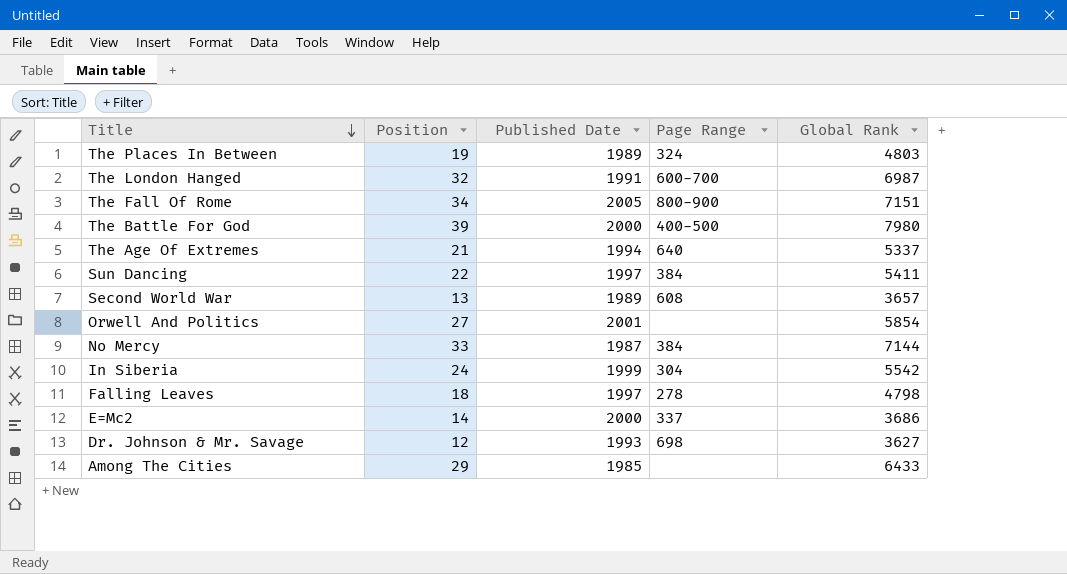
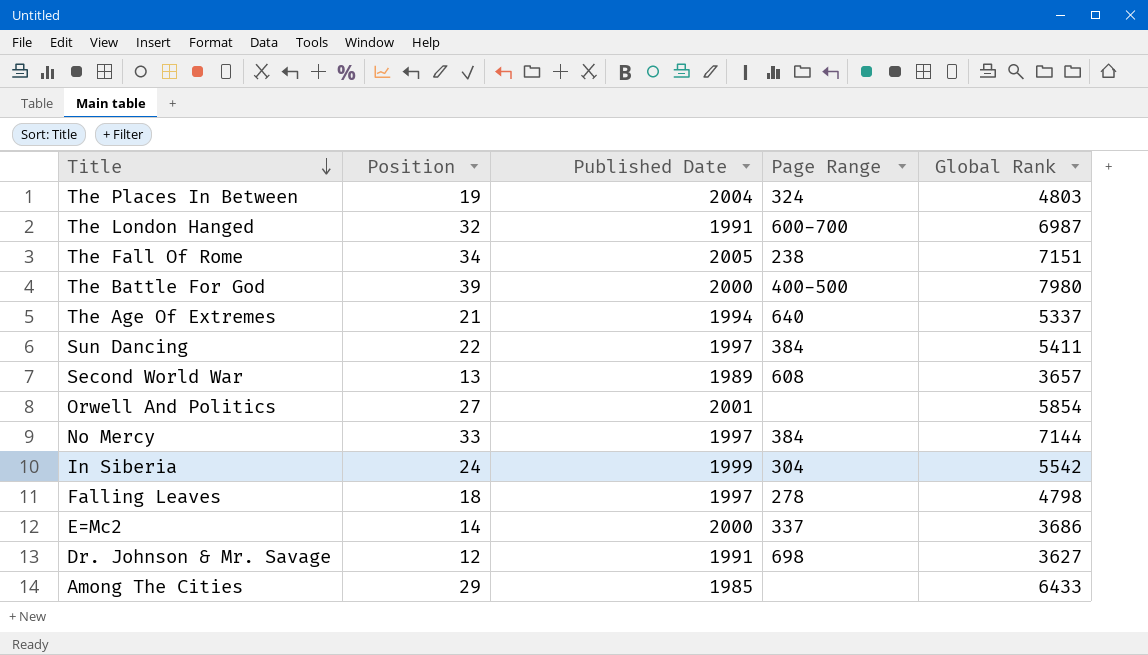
The Places In Between | Published Date: 1989 -> 2004
The Fall Of Rome | Page Range: 800-900 -> 238
No Mercy | Published Date: 1987 -> 1997
Dr. Johnson & Mr. Savage | Published Date: 1993 -> 1991

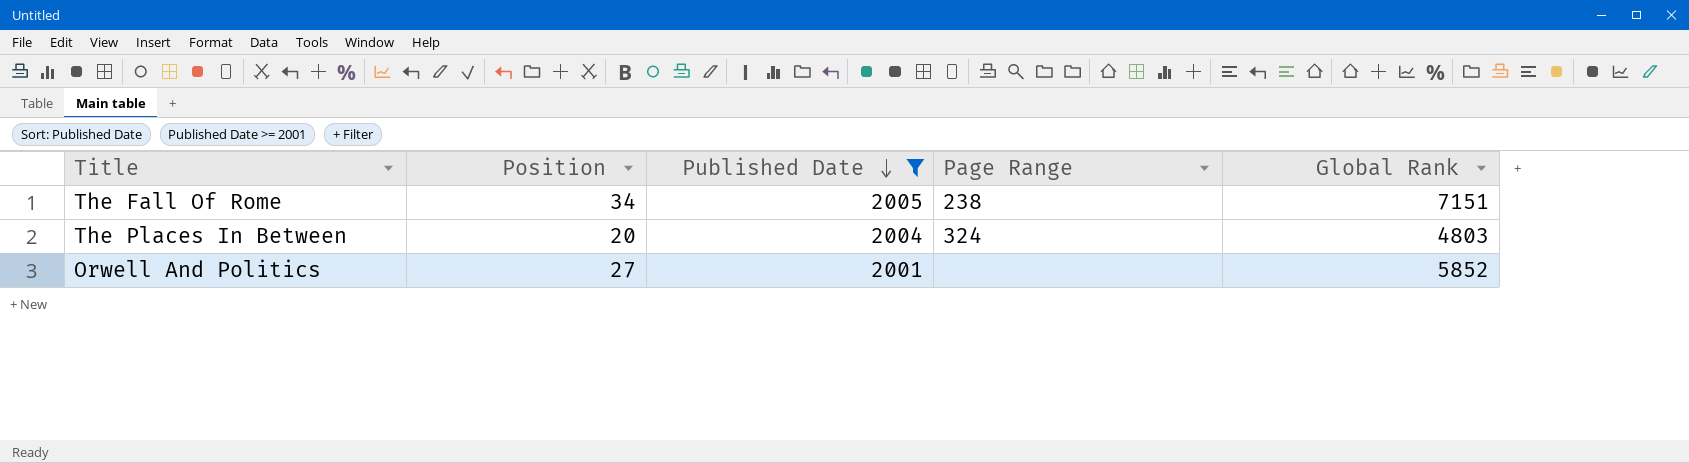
filter: none -> Published Date >= 2001
row order: Title descending -> Published Date descending
The Places In Between | Position: 19 -> 20
Orwell And Politics | Global Rank: 5854 -> 5852

